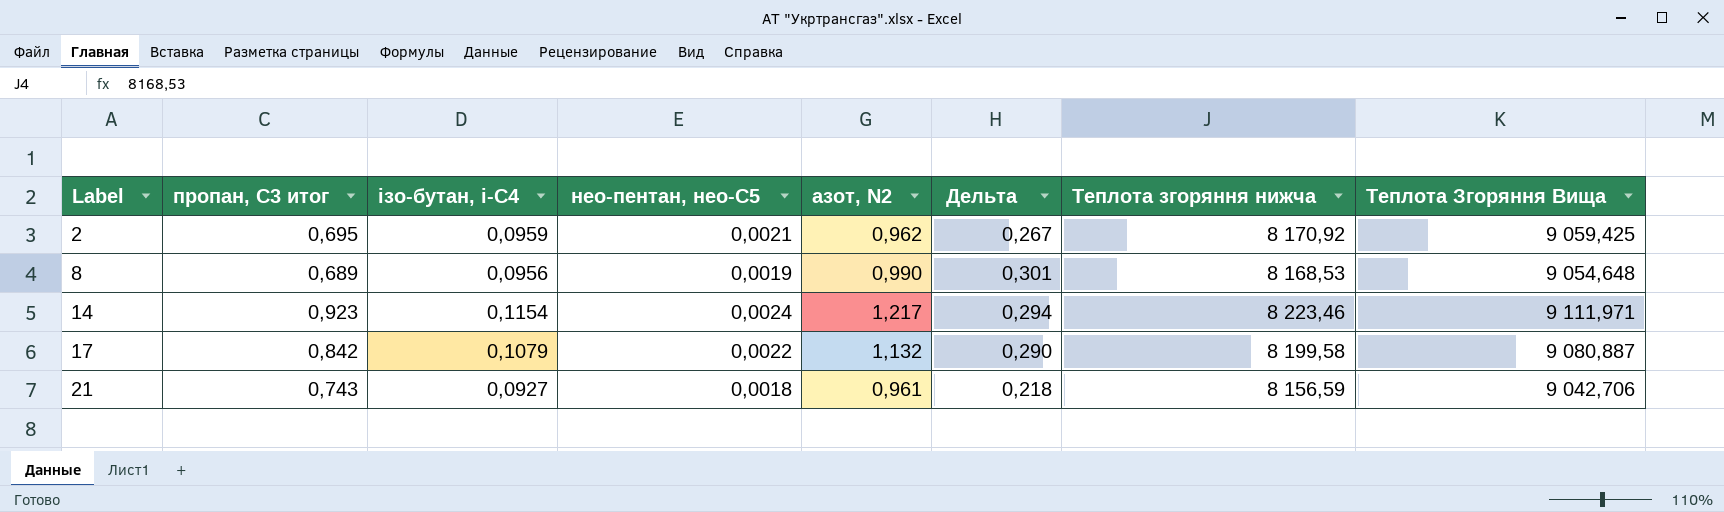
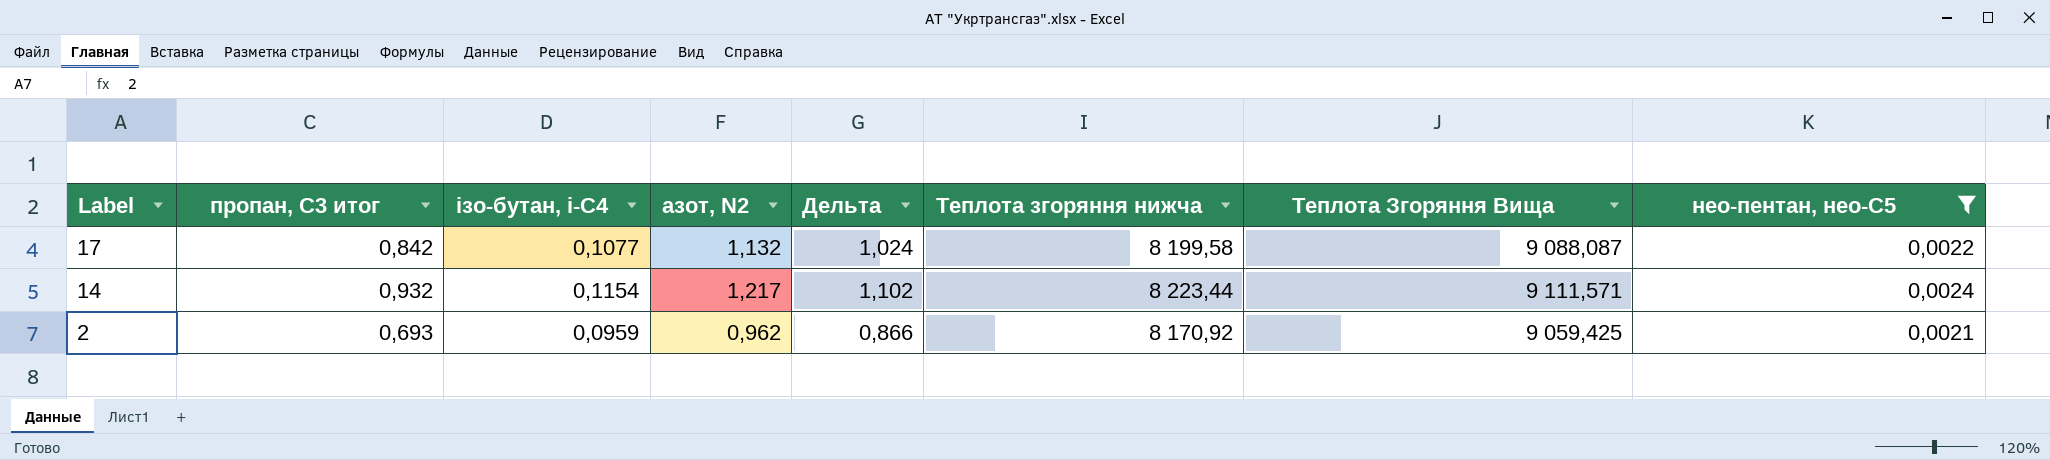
filter: none -> нео-пентан, нео-С5 >= 0,0021
row order: Label ascending -> Label descending
column Дельта | formula: [азот, N2] - [пропан, С3 итог] -> [азот, N2] - [ізо-бутан, і-С4]
column нео-пентан, нео-С5 | position: 4 -> 8
17 | ізо-бутан, і-С4: 0,1079 -> 0,1077
17 | Теплота Згоряння Вища: 9 080,887 -> 9 088,087
14 | пропан, С3 итог: 0,923 -> 0,932
14 | Теплота згоряння нижча: 8 223,46 -> 8 223,44
14 | Теплота Згоряння Вища: 9 111,971 -> 9 111,571
2 | пропан, С3 итог: 0,695 -> 0,693

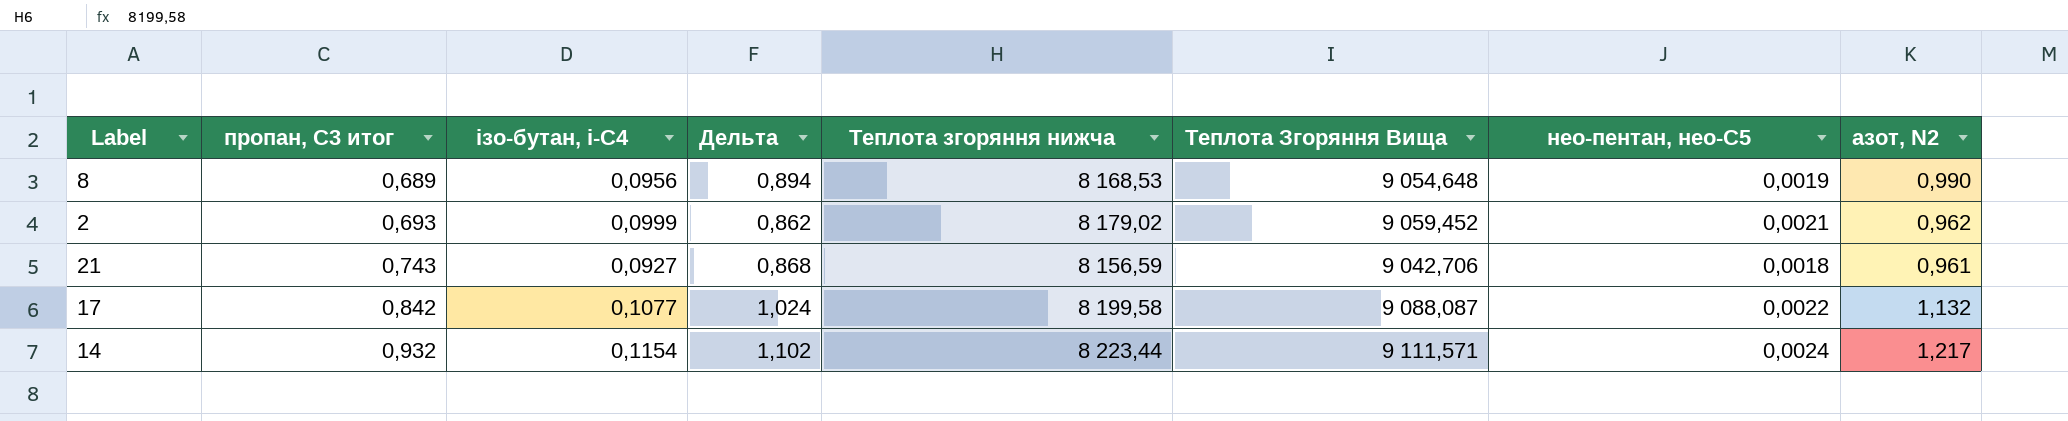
filter: нео-пентан, нео-С5 >= 0,0021 -> none
row order: Label descending -> пропан, С3 итог ascending
column азот, N2 | position: 4 -> 8
2 | ізо-бутан, і-С4: 0,0959 -> 0,0999
2 | Дельта: 0,866 -> 0,862
2 | Теплота згоряння нижча: 8 170,92 -> 8 179,02
2 | Теплота Згоряння Вища: 9 059,425 -> 9 059,452

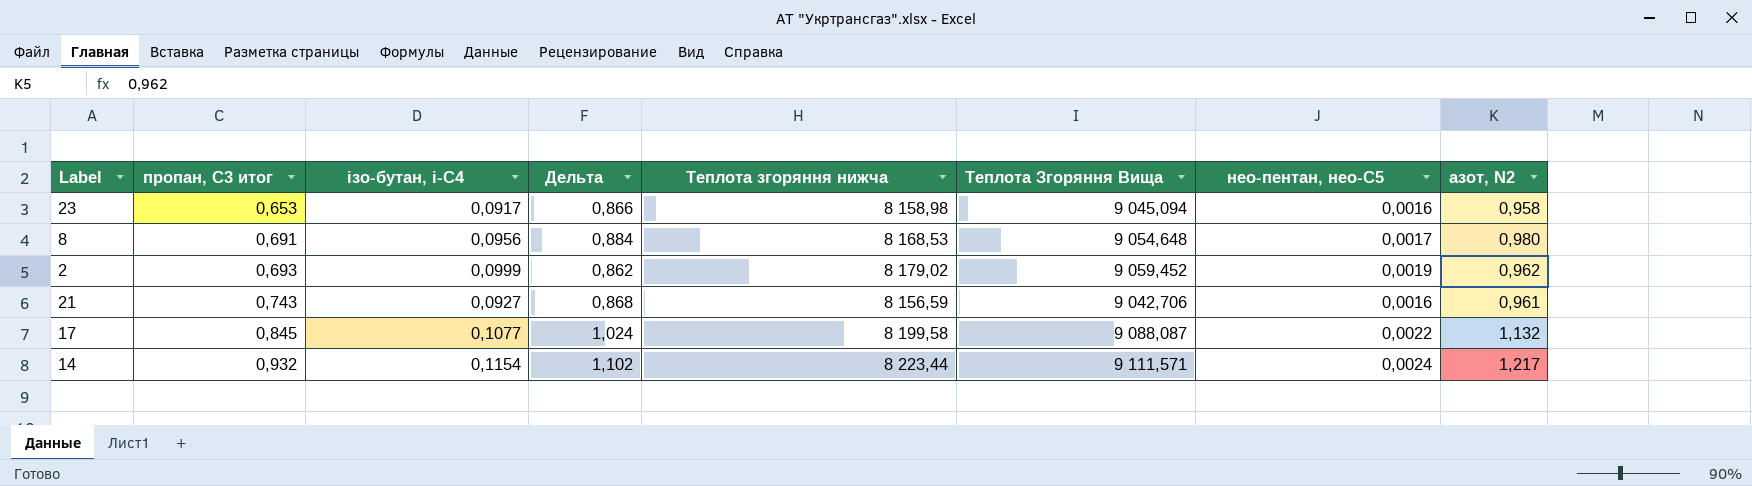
row 23: none -> 0,653 | 0,0917 | 0,866 | 8 158,98 | 9 045,094 | 0,0016 | 0,958
8 | пропан, С3 итог: 0,689 -> 0,691
8 | Дельта: 0,894 -> 0,884
8 | нео-пентан, нео-С5: 0,0019 -> 0,0017
8 | азот, N2: 0,990 -> 0,980
2 | нео-пентан, нео-С5: 0,0021 -> 0,0019
21 | нео-пентан, нео-С5: 0,0018 -> 0,0016
17 | пропан, С3 итог: 0,842 -> 0,845

